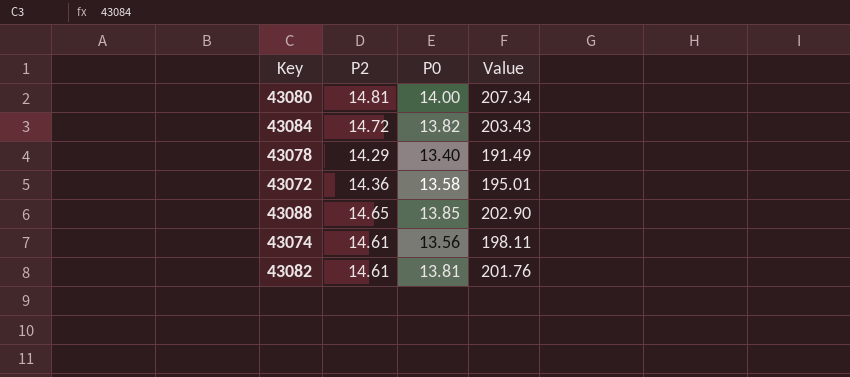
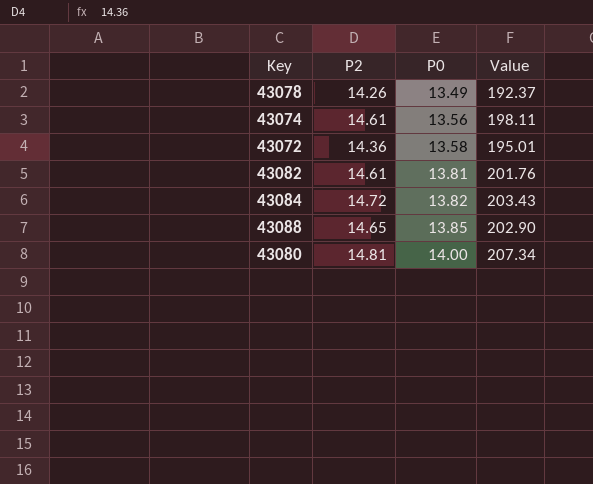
row order: none -> P0 ascending
43078 | P2: 14.29 -> 14.26
43078 | P0: 13.40 -> 13.49
43078 | Value: 191.49 -> 192.37

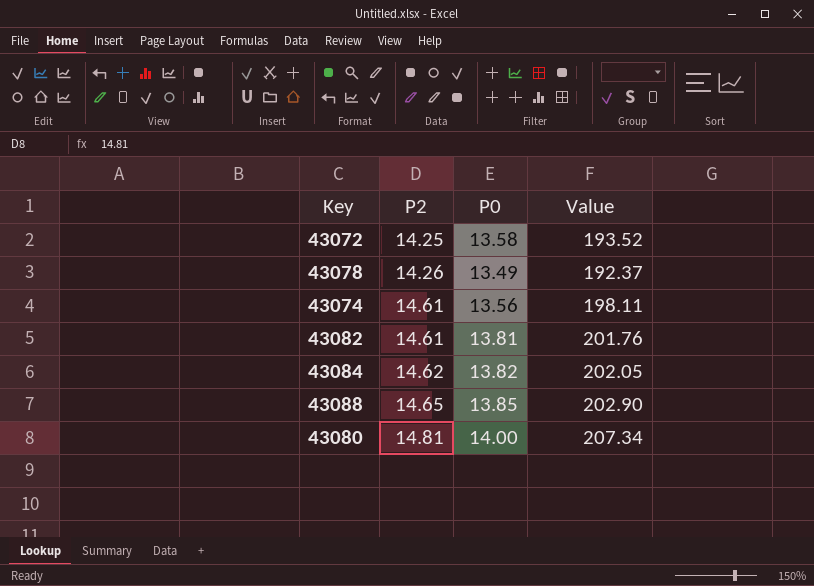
row order: P0 ascending -> P2 ascending
43072 | P2: 14.36 -> 14.25
43072 | Value: 195.01 -> 193.52
43084 | P2: 14.72 -> 14.62
43084 | Value: 203.43 -> 202.05

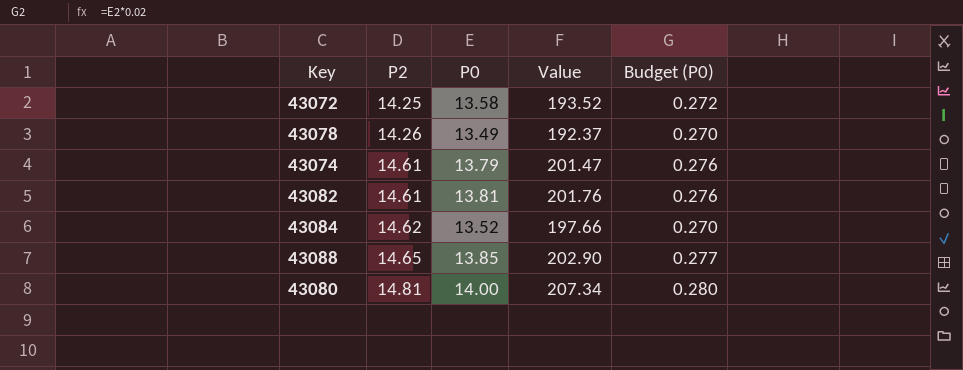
column Budget (P0) | formula: none -> [P0] * 0.02
43074 | P0: 13.56 -> 13.79
43074 | Value: 198.11 -> 201.47
43084 | P0: 13.82 -> 13.52
43084 | Value: 202.05 -> 197.66

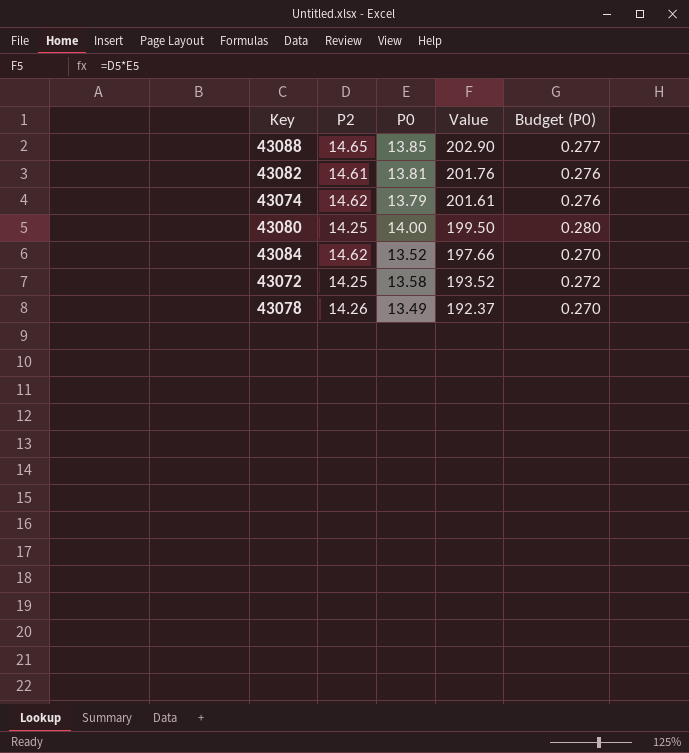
row order: P2 ascending -> Value descending
43074 | P2: 14.61 -> 14.62
43074 | Value: 201.47 -> 201.61
43080 | P2: 14.81 -> 14.25
43080 | Value: 207.34 -> 199.50

